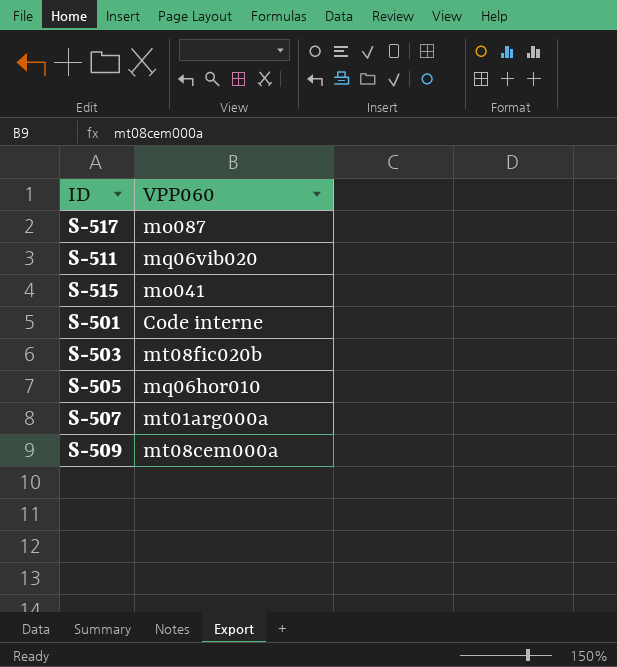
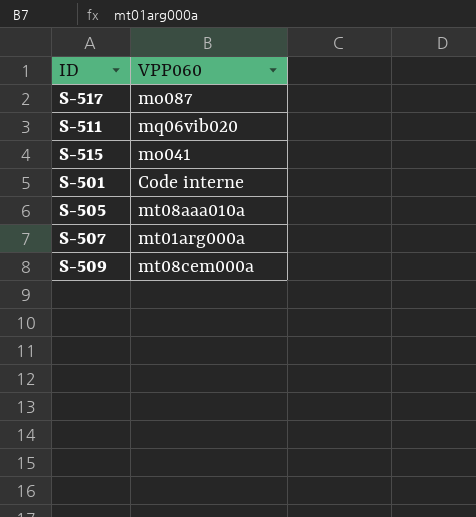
row S-503: mt08fic020b -> none
S-505 | VPP060: mq06hor010 -> mt08aaa010a

